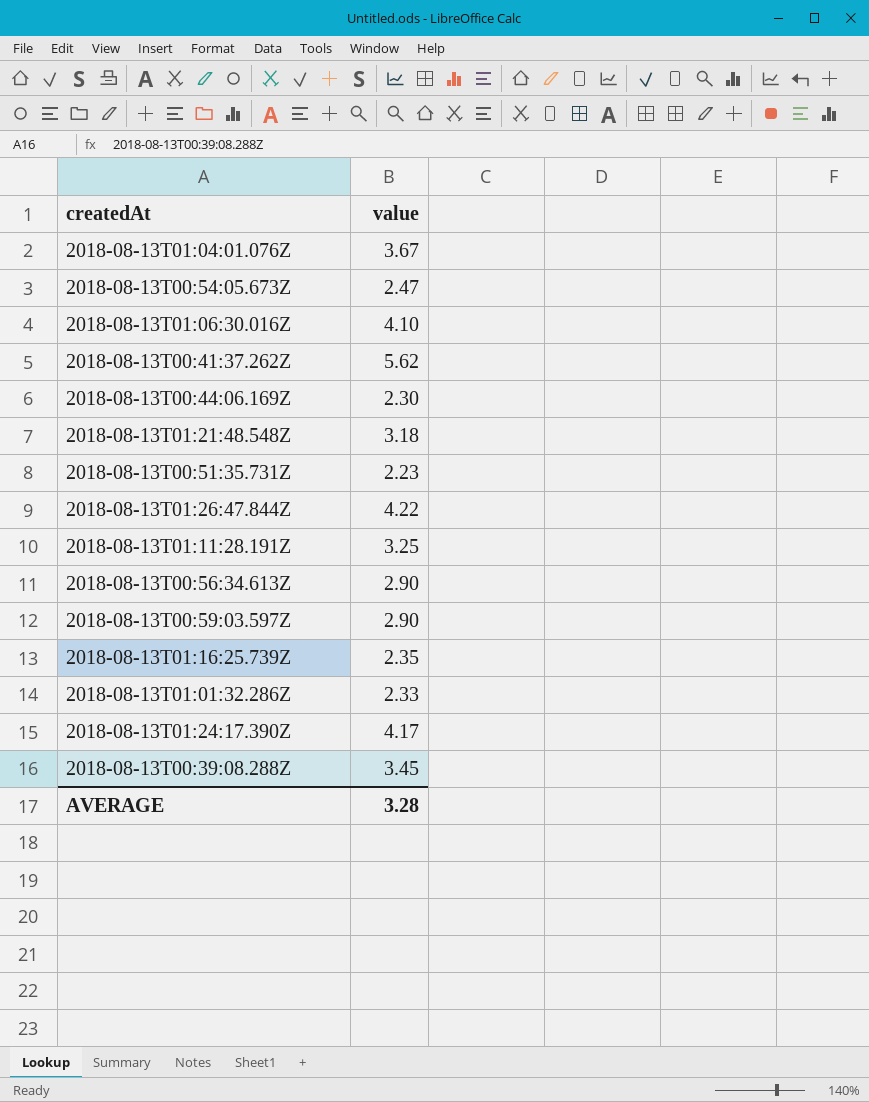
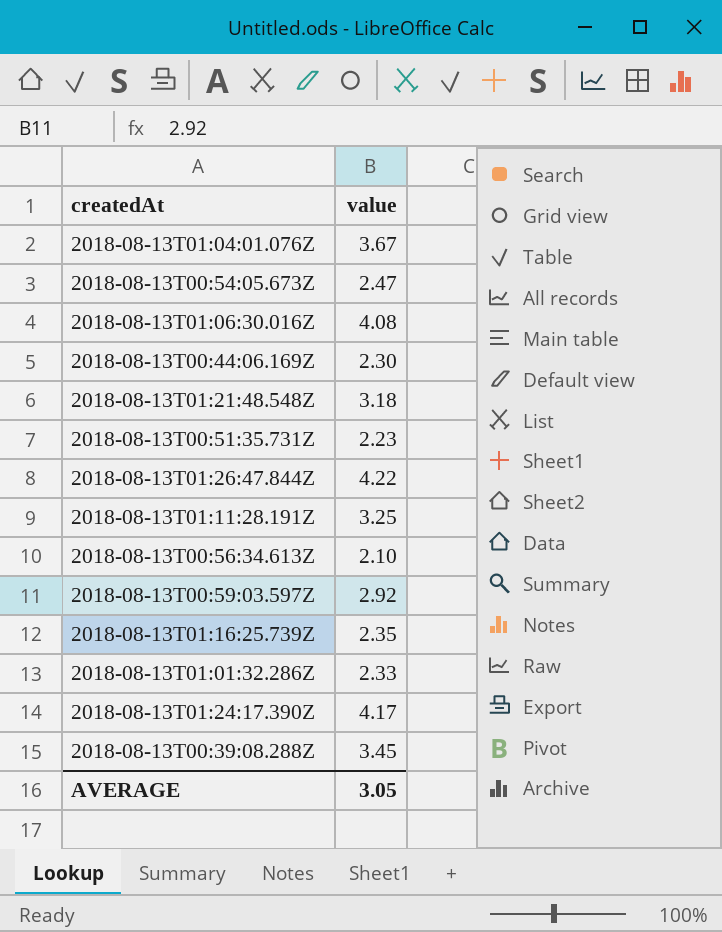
row 2018-08-13T00:41:37.262Z: 5.62 -> none
2018-08-13T01:06:30.016Z | value: 4.10 -> 4.08
2018-08-13T00:56:34.613Z | value: 2.90 -> 2.10
2018-08-13T00:59:03.597Z | value: 2.90 -> 2.92
AVERAGE | value: 3.28 -> 3.05

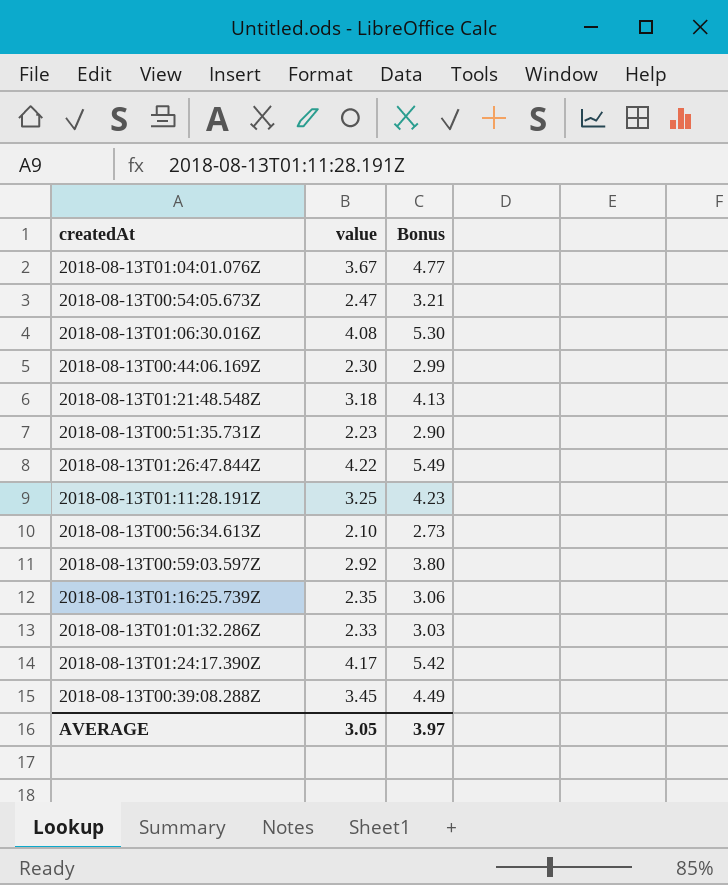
column Bonus | formula: none -> [value] * 1.3

